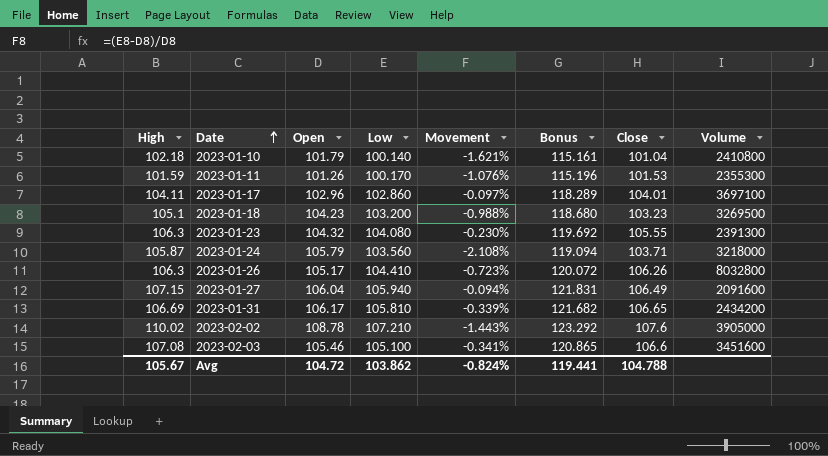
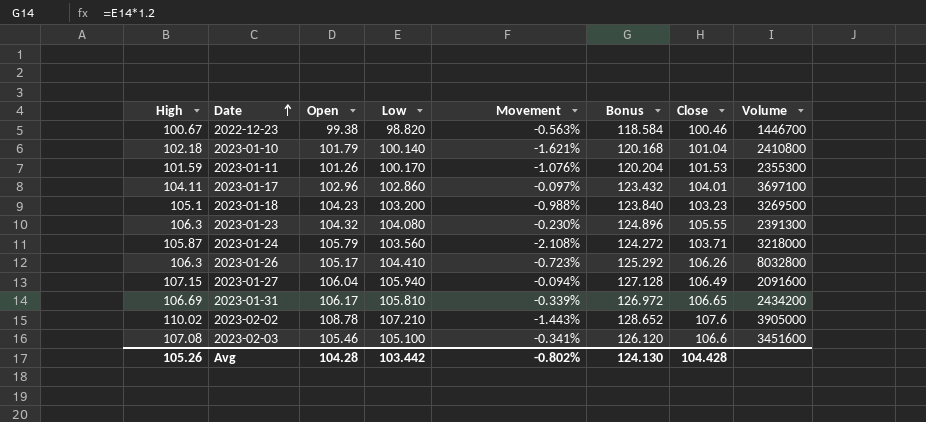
column Bonus | formula: [Low] * 1.15 -> [Low] * 1.2
row 2022-12-23: none -> 100.67 | 99.38 | 98.820 | -0.563% | 118.584 | 100.46 | 1446700
Avg | High: 105.67 -> 105.26
Avg | Open: 104.72 -> 104.28
Avg | Low: 103.862 -> 103.442
Avg | Movement: -0.824% -> -0.802%
Avg | Bonus: 119.441 -> 124.130
Avg | Close: 104.788 -> 104.428

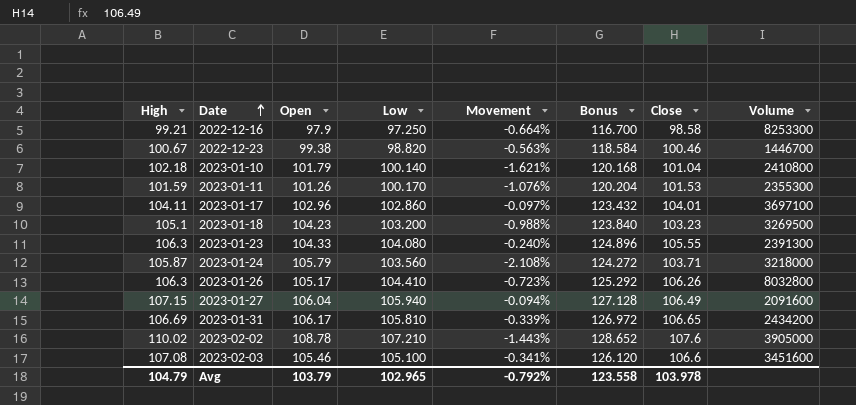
row 2022-12-16: none -> 99.21 | 97.9 | 97.250 | -0.664% | 116.700 | 98.58 | 8253300
2023-01-23 | Open: 104.32 -> 104.33
2023-01-23 | Movement: -0.230% -> -0.240%
Avg | High: 105.26 -> 104.79
Avg | Open: 104.28 -> 103.79
Avg | Low: 103.442 -> 102.965
Avg | Movement: -0.802% -> -0.792%
Avg | Bonus: 124.130 -> 123.558
Avg | Close: 104.428 -> 103.978

